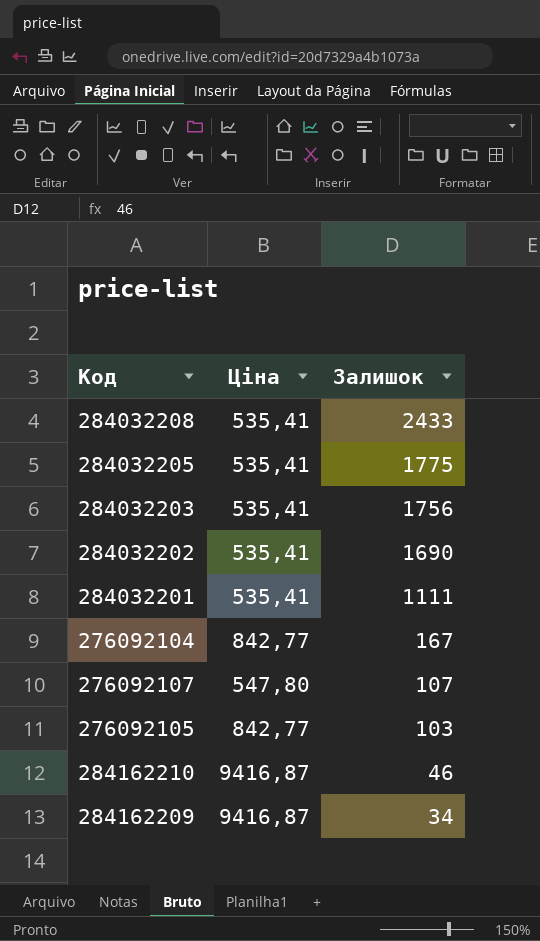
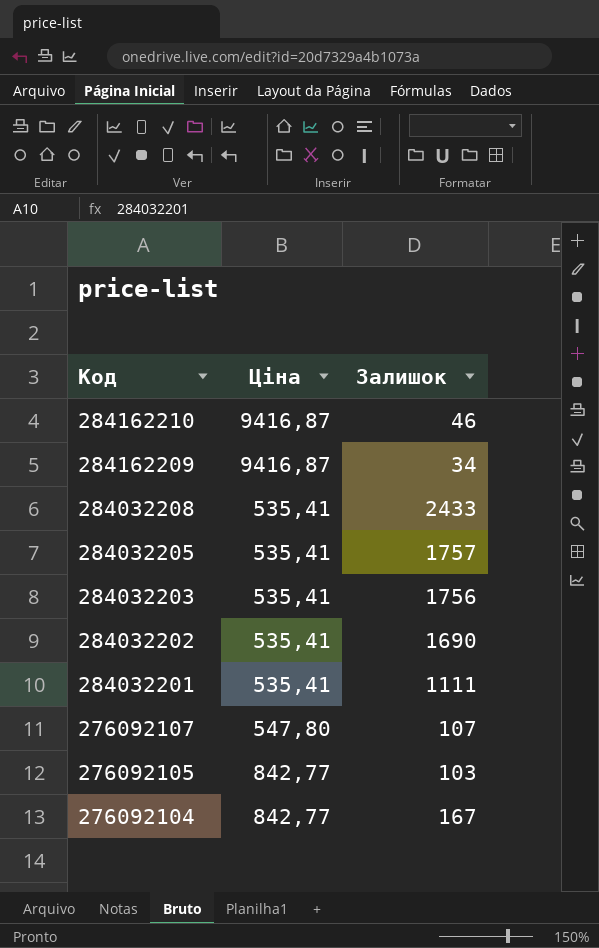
row order: Залишок descending -> Код descending
284032205 | Залишок: 1775 -> 1757

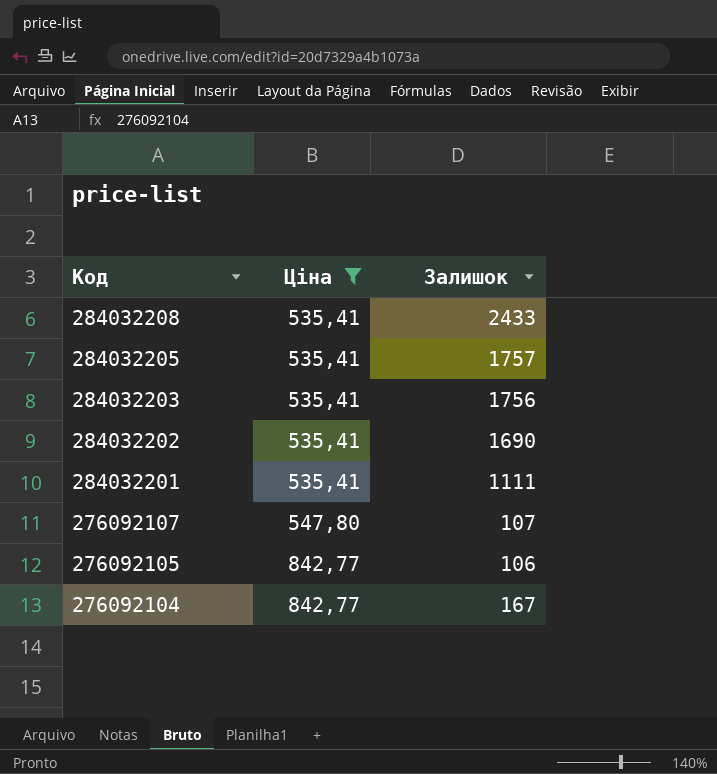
filter: none -> Ціна != 9416,87
276092105 | Залишок: 103 -> 106

